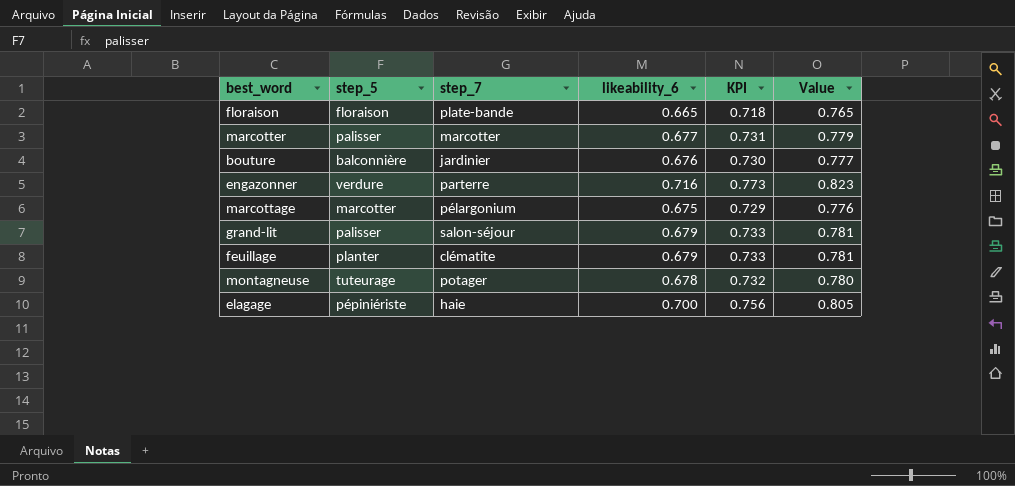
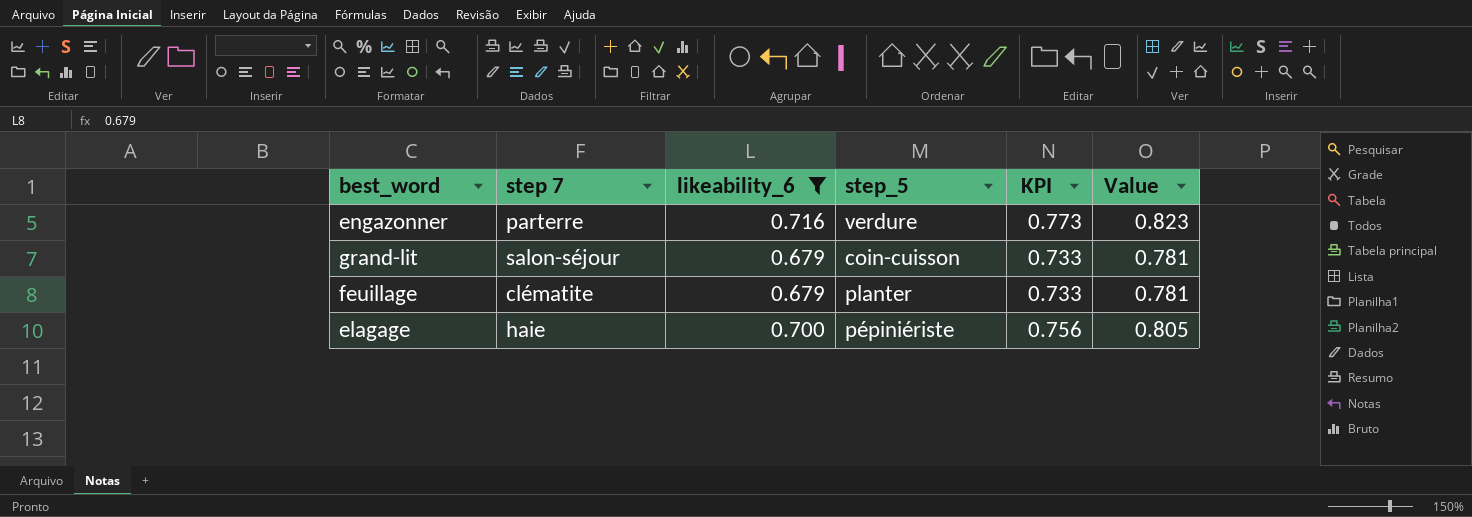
filter: none -> likeability_6 >= 0.679
column name: step_7 -> step 7
column step_5 | position: 2 -> 4
grand-lit | step_5: palisser -> coin-cuisson

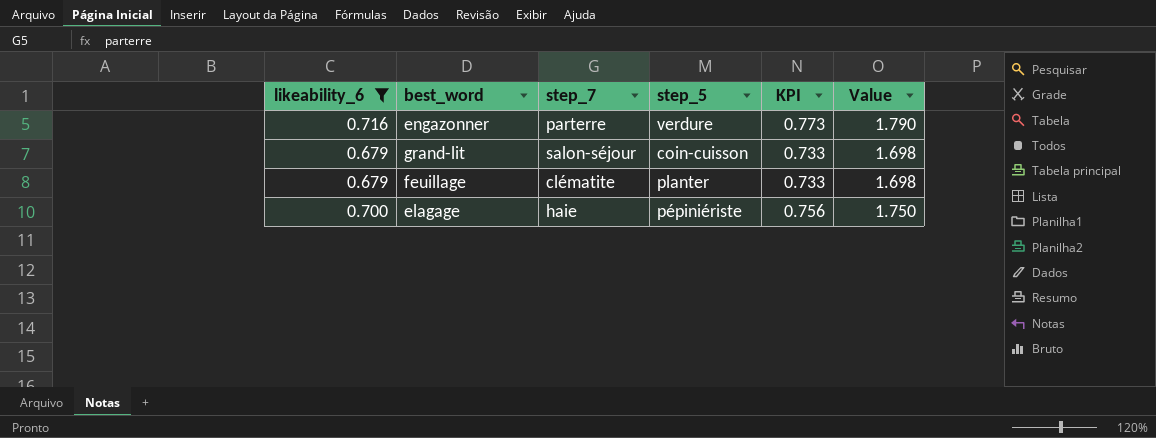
column likeability_6 | position: 3 -> 1
column name: step 7 -> step_7
column Value | formula: [likeability_6] * 1.15 -> [likeability_6] * 2.5

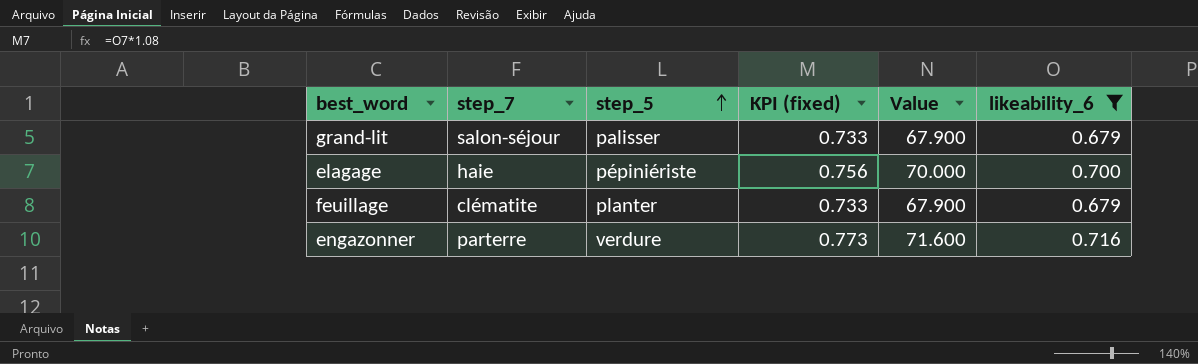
row order: none -> step_5 ascending
column name: KPI -> KPI (fixed)
column Value | formula: [likeability_6] * 2.5 -> [likeability_6] * 100
column likeability_6 | position: 1 -> 6
grand-lit | step_5: coin-cuisson -> palisser

